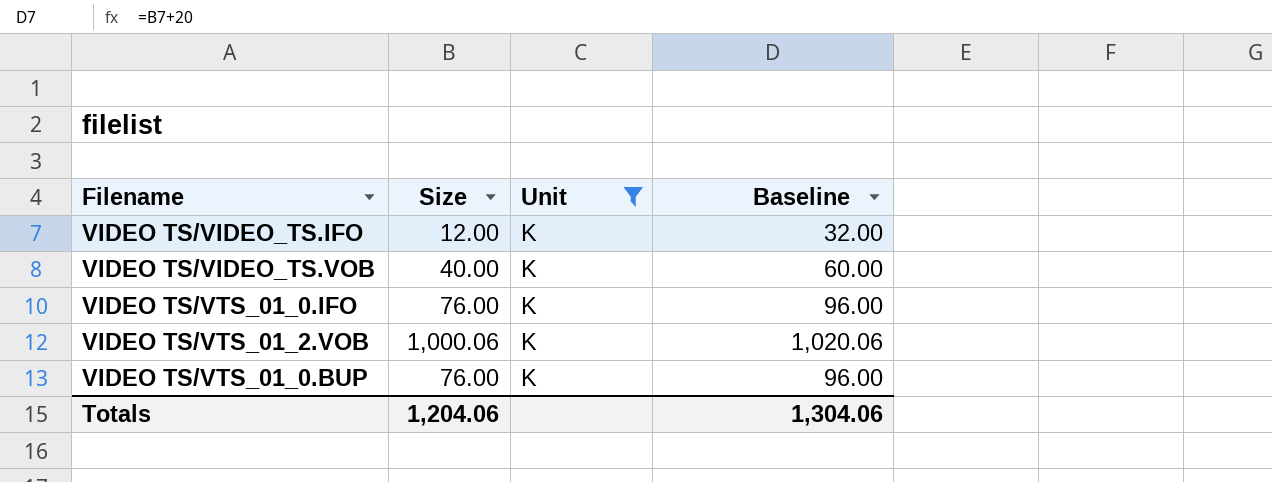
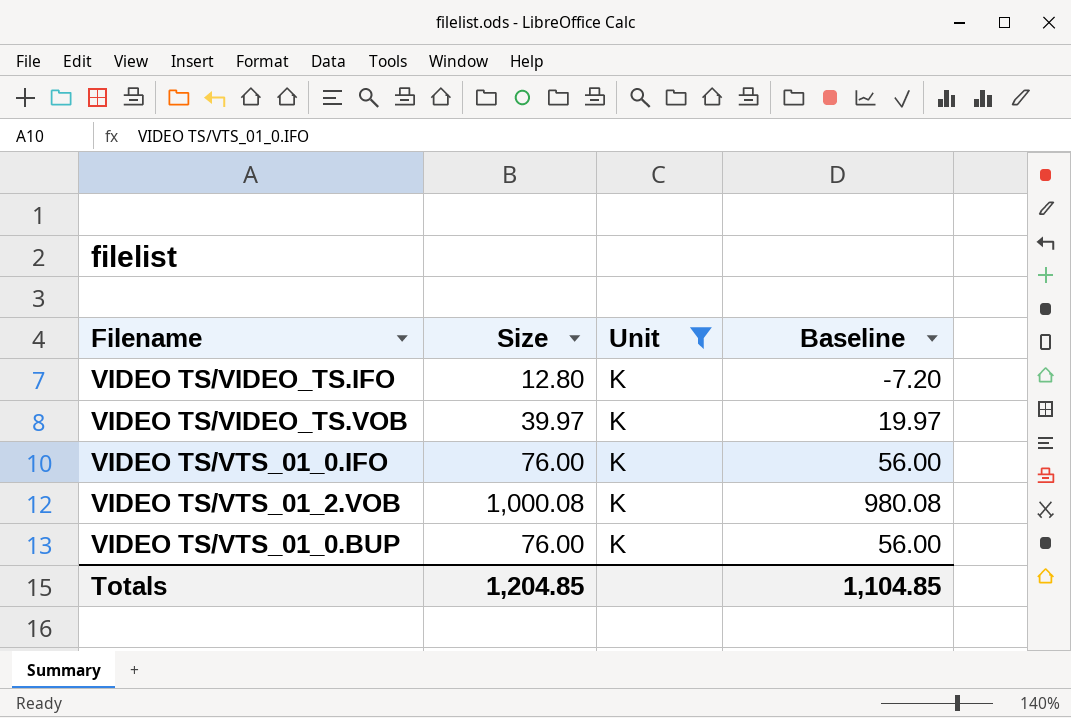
column Baseline | formula: [Size] + 20 -> [Size] - 20
VIDEO TS/VIDEO_TS.IFO | Size: 12.00 -> 12.80
VIDEO TS/VIDEO_TS.VOB | Size: 40.00 -> 39.97
VIDEO TS/VTS_01_2.VOB | Size: 1,000.06 -> 1,000.08
Totals | Size: 1,204.06 -> 1,204.85
Totals | Baseline: 1,304.06 -> 1,104.85

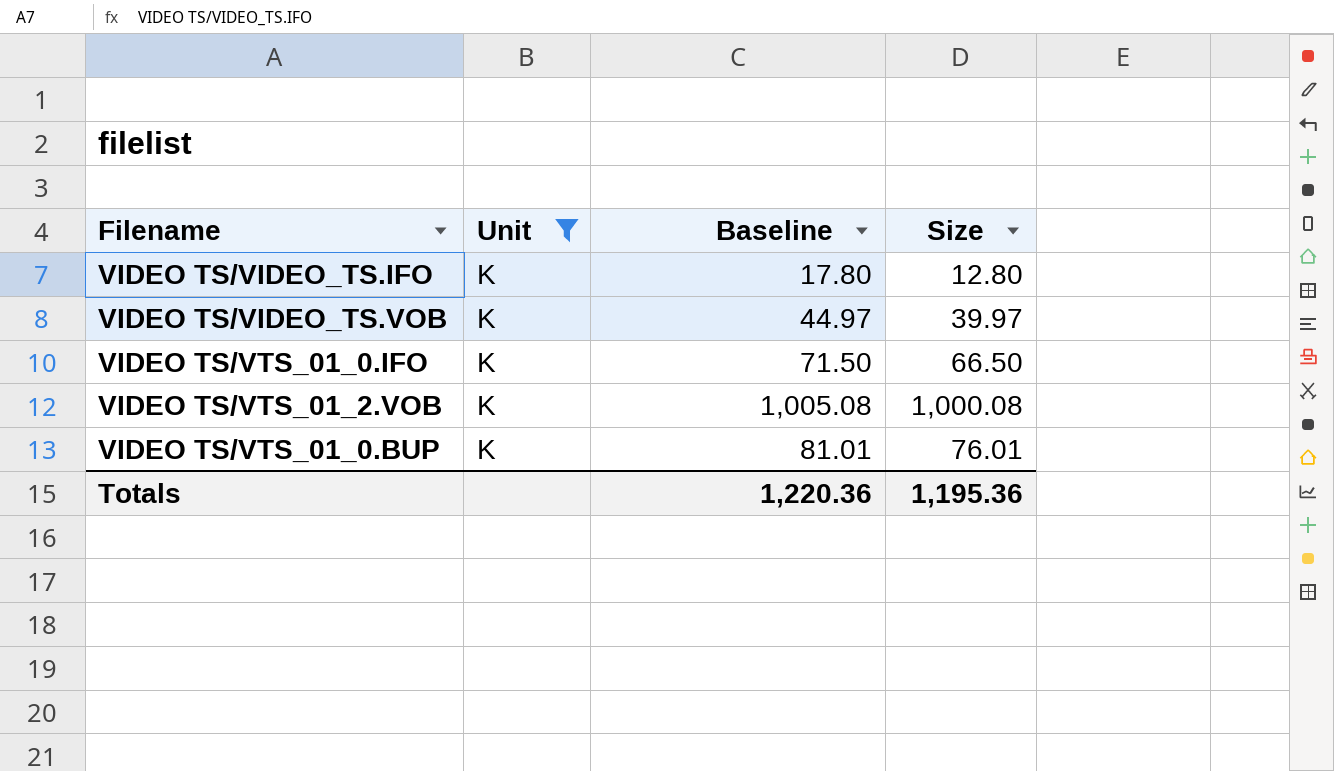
column Baseline | formula: [Size] - 20 -> [Size] + 5
column Size | position: 2 -> 4
VIDEO TS/VTS_01_0.IFO | Size: 76.00 -> 66.50
VIDEO TS/VTS_01_0.BUP | Size: 76.00 -> 76.01
Totals | Baseline: 1,104.85 -> 1,220.36
Totals | Size: 1,204.85 -> 1,195.36

